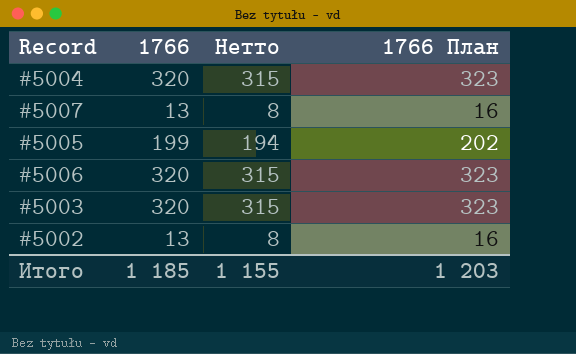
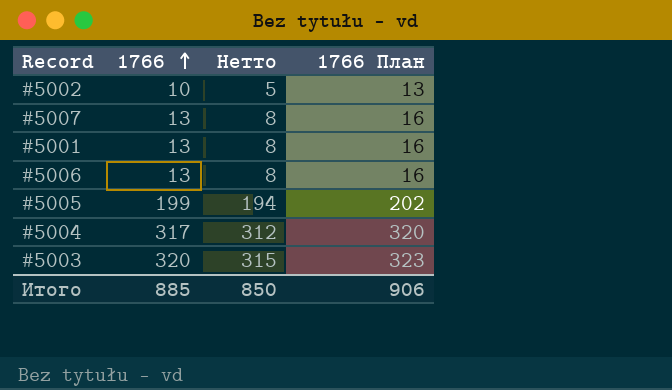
row order: none -> 1766 ascending
#5002 | 1766: 13 -> 10
#5002 | Нетто: 8 -> 5
#5002 | 1766 План: 16 -> 13
row #5001: none -> 13 | 8 | 16
#5006 | 1766: 320 -> 13
#5006 | Нетто: 315 -> 8
#5006 | 1766 План: 323 -> 16
#5004 | 1766: 320 -> 317
#5004 | Нетто: 315 -> 312
#5004 | 1766 План: 323 -> 320
Итого | 1766: 1 185 -> 885
Итого | Нетто: 1 155 -> 850
Итого | 1766 План: 1 203 -> 906

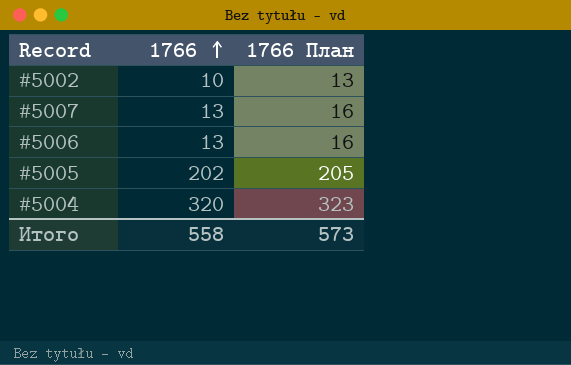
column Нетто | formula: [1766] - 5 -> none
row #5001: 13 | 8 | 16 -> none
row #5003: 320 | 315 | 323 -> none
#5005 | 1766: 199 -> 202
#5005 | 1766 План: 202 -> 205
#5004 | 1766: 317 -> 320
#5004 | 1766 План: 320 -> 323
Итого | 1766: 885 -> 558
Итого | 1766 План: 906 -> 573

